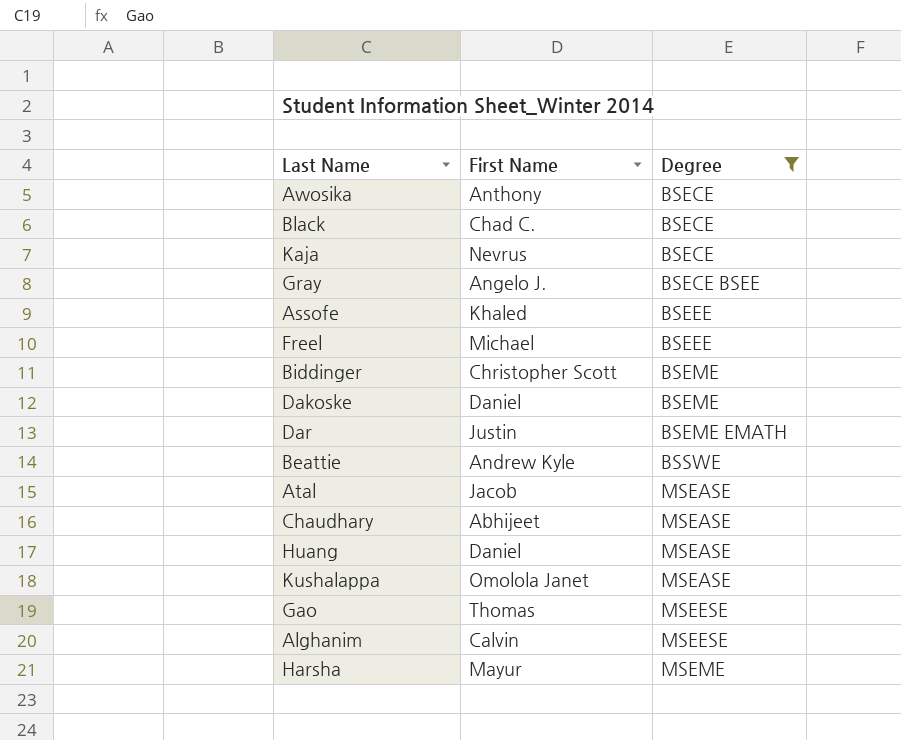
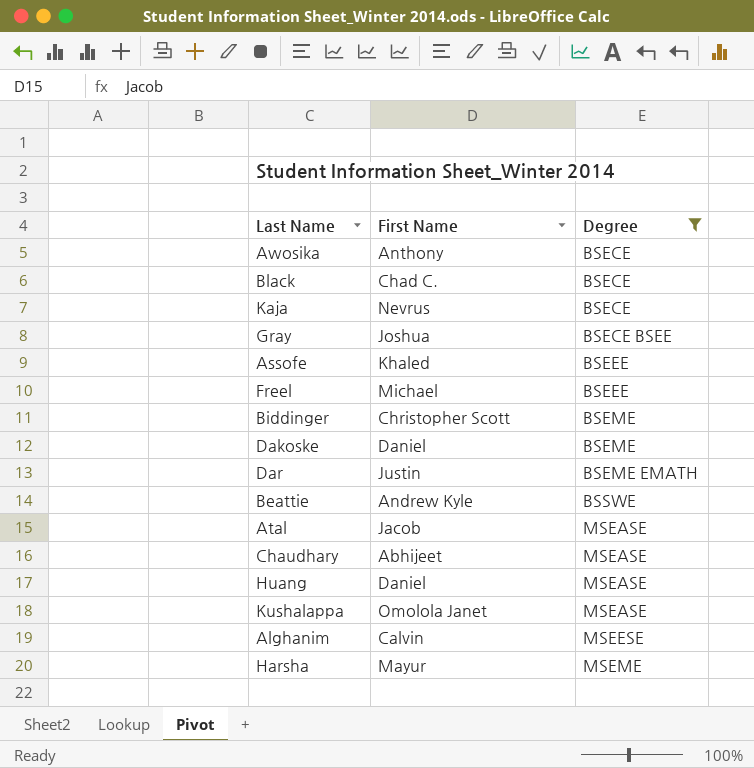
row Gao: Thomas | MSEESE -> none
Gray | First Name: Angelo J. -> Joshua

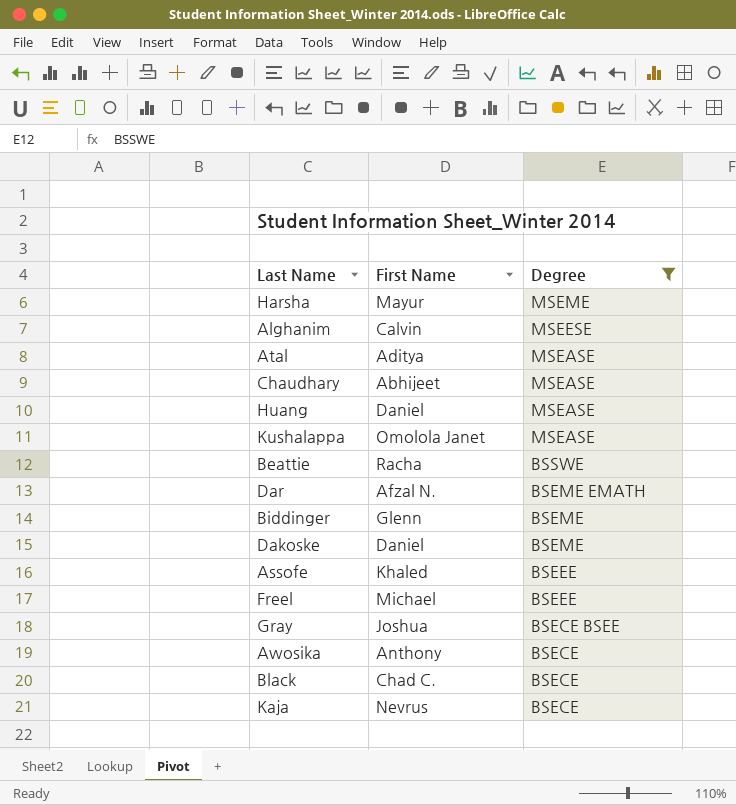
row order: Degree ascending -> Degree descending
Atal | First Name: Jacob -> Aditya
Beattie | First Name: Andrew Kyle -> Racha
Dar | First Name: Justin -> Afzal N.
Biddinger | First Name: Christopher Scott -> Glenn

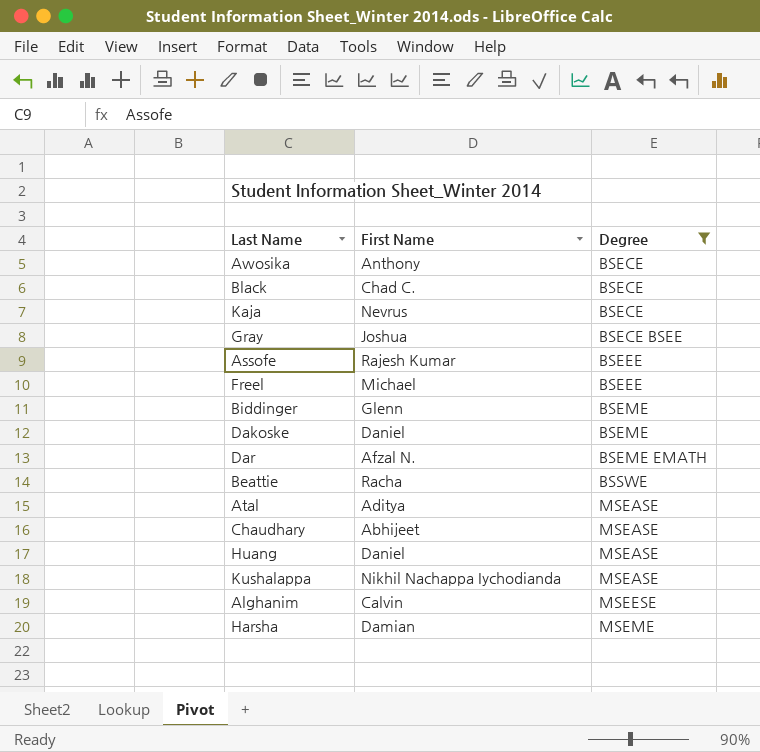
row order: Degree descending -> Degree ascending
Assofe | First Name: Khaled -> Rajesh Kumar
Kushalappa | First Name: Omolola Janet -> Nikhil Nachappa Iychodianda
Harsha | First Name: Mayur -> Damian

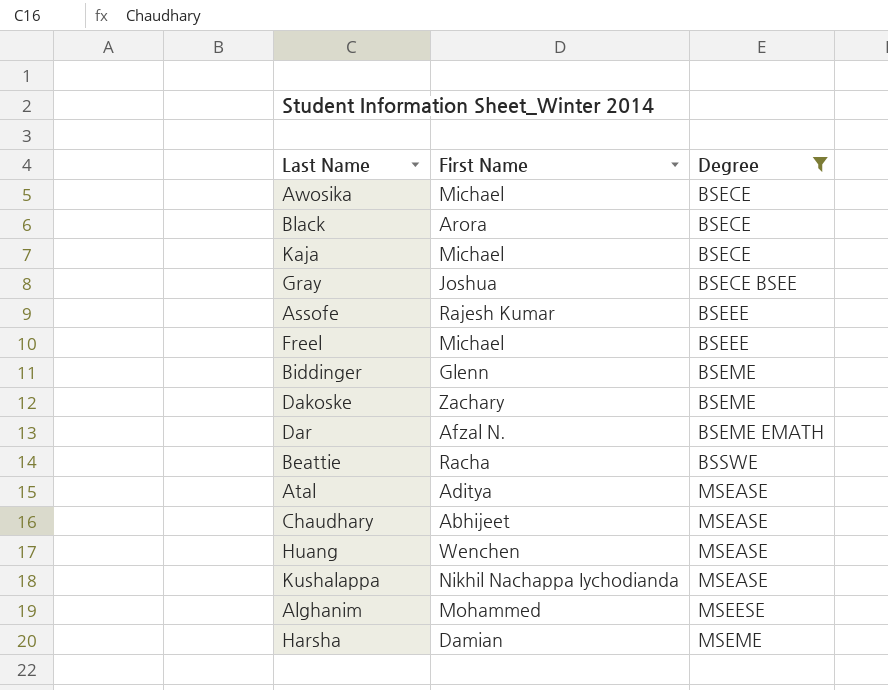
Awosika | First Name: Anthony -> Michael
Black | First Name: Chad C. -> Arora
Kaja | First Name: Nevrus -> Michael
Dakoske | First Name: Daniel -> Zachary
Huang | First Name: Daniel -> Wenchen
Alghanim | First Name: Calvin -> Mohammed

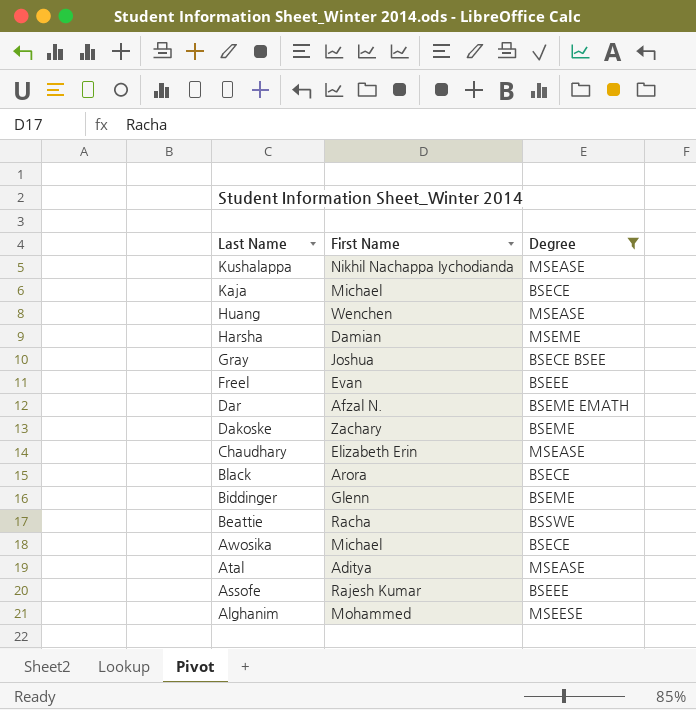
row order: Degree ascending -> Last Name descending
Freel | First Name: Michael -> Evan
Chaudhary | First Name: Abhijeet -> Elizabeth Erin

